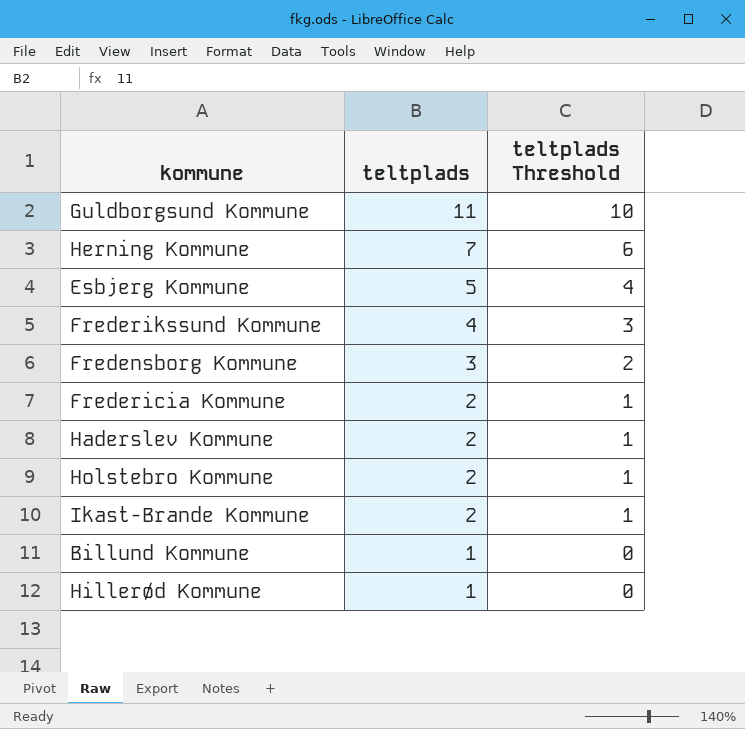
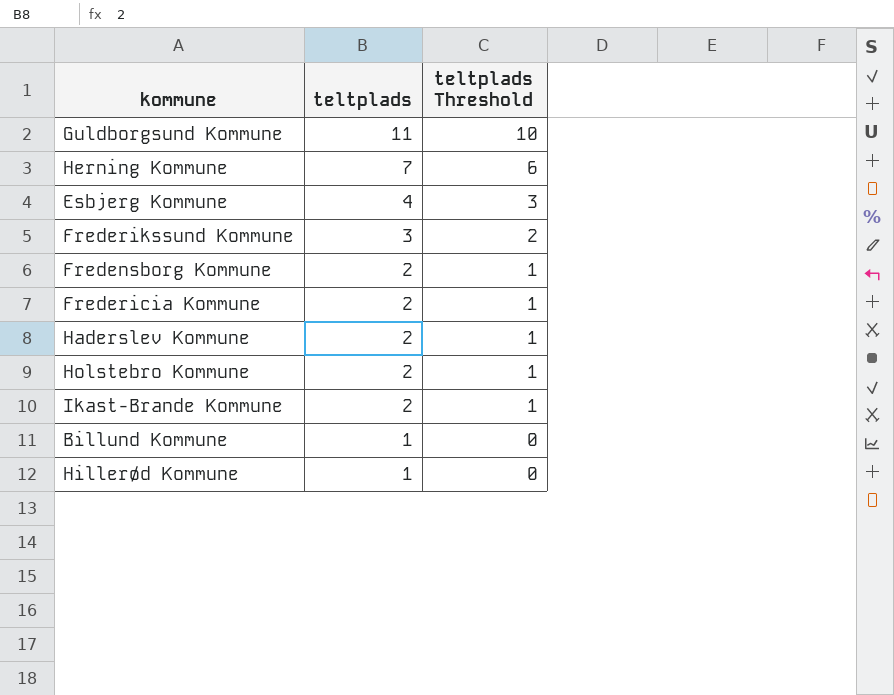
Esbjerg Kommune | teltplads: 5 -> 4
Esbjerg Kommune | teltplads Threshold: 4 -> 3
Frederikssund Kommune | teltplads: 4 -> 3
Frederikssund Kommune | teltplads Threshold: 3 -> 2
Fredensborg Kommune | teltplads: 3 -> 2
Fredensborg Kommune | teltplads Threshold: 2 -> 1

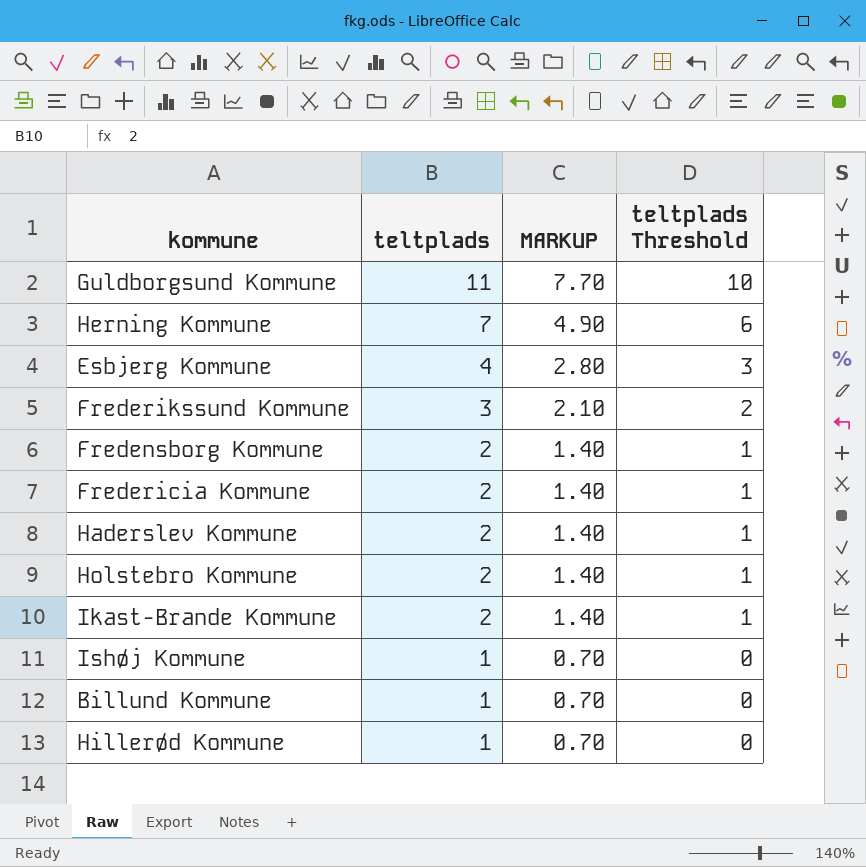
column MARKUP | formula: none -> [teltplads] * 0.7
row Ishøj Kommune: none -> 1 | 0.70 | 0

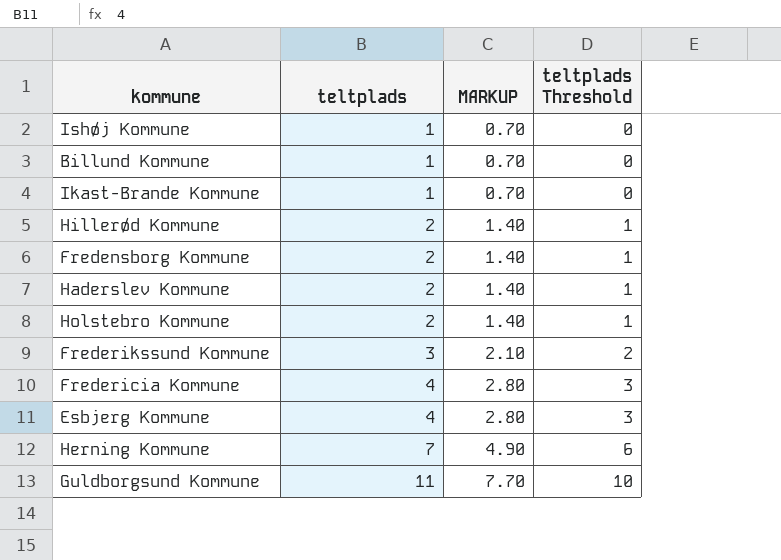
row order: teltplads descending -> teltplads ascending
Ikast-Brande Kommune | teltplads: 2 -> 1
Ikast-Brande Kommune | MARKUP: 1.40 -> 0.70
Ikast-Brande Kommune | teltplads Threshold: 1 -> 0
Hillerød Kommune | teltplads: 1 -> 2
Hillerød Kommune | MARKUP: 0.70 -> 1.40
Hillerød Kommune | teltplads Threshold: 0 -> 1
Fredericia Kommune | teltplads: 2 -> 4
Fredericia Kommune | MARKUP: 1.40 -> 2.80
Fredericia Kommune | teltplads Threshold: 1 -> 3

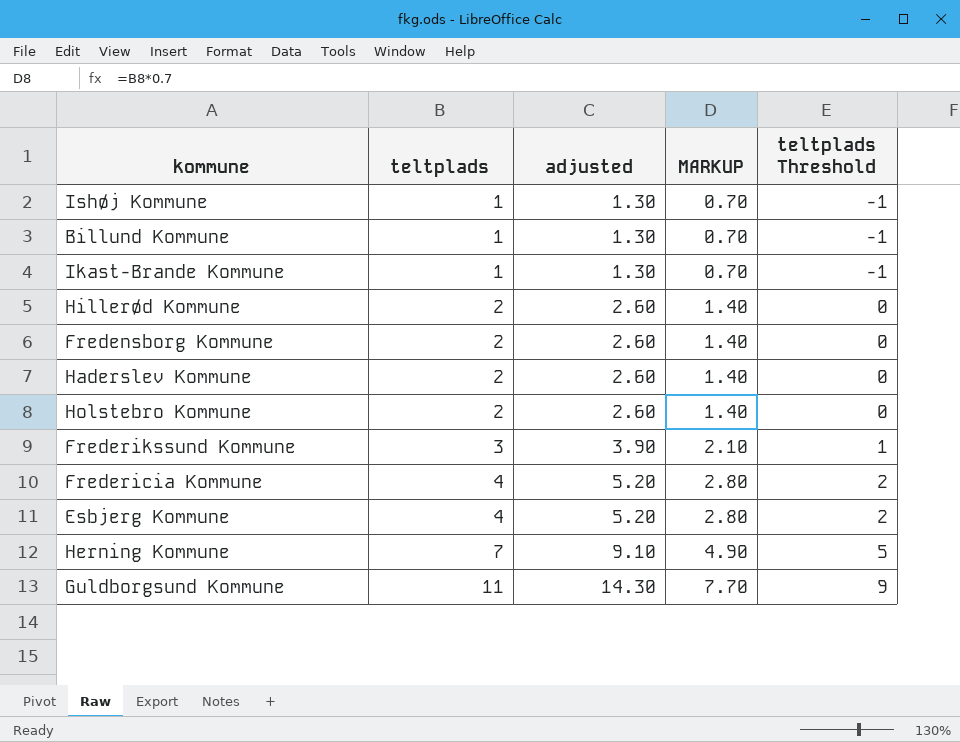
column adjusted | formula: none -> [teltplads] * 1.3
column teltplads Threshold | formula: [teltplads] - 1 -> [teltplads] - 2

